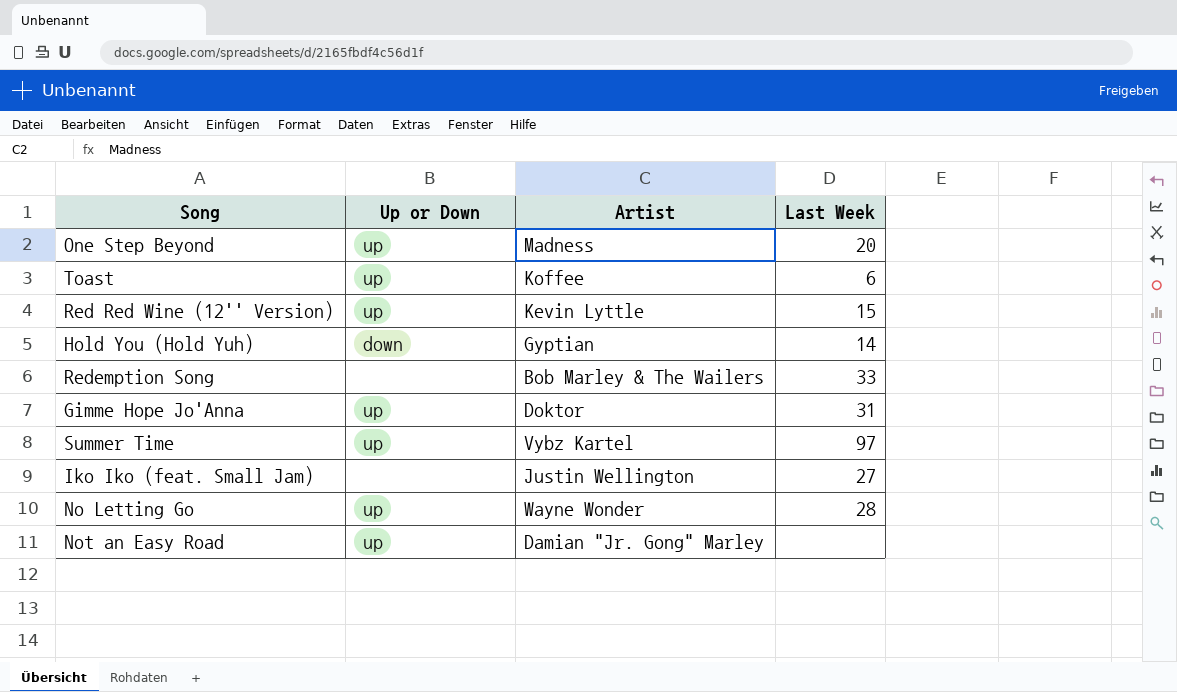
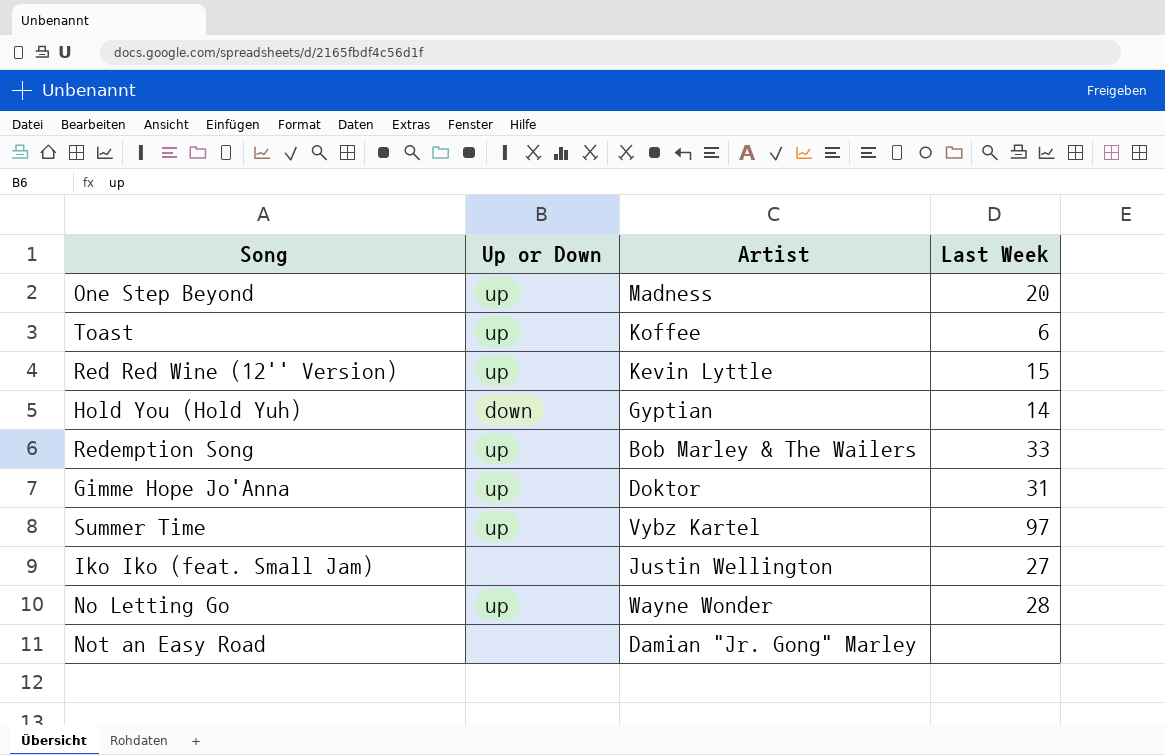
Redemption Song | Up or Down: none -> up
Not an Easy Road | Up or Down: up -> none

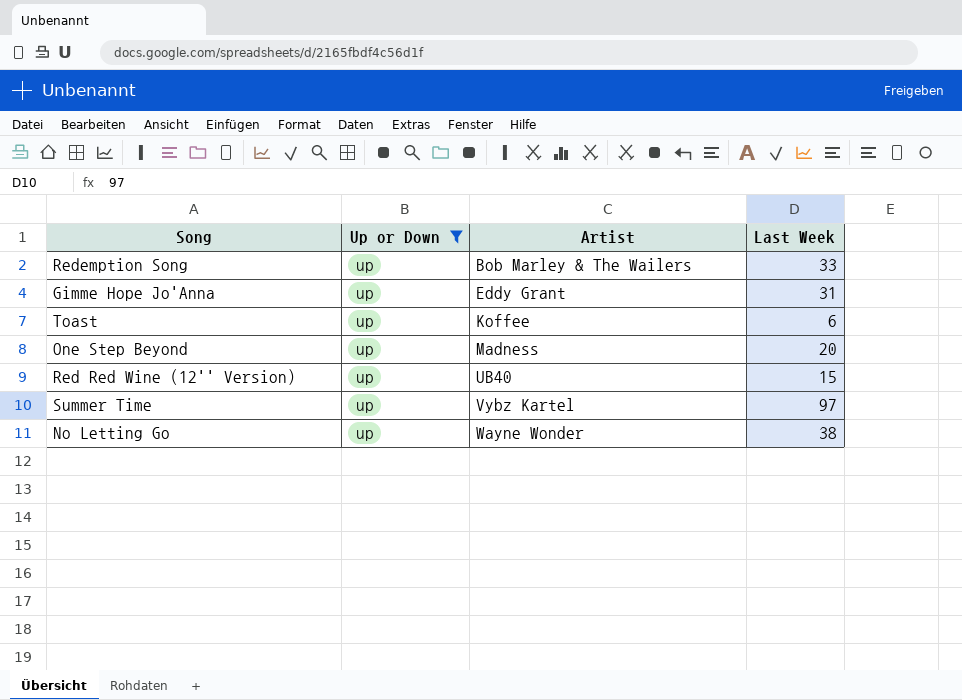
filter: none -> Up or Down = up
row order: none -> Artist ascending
Gimme Hope Jo'Anna | Artist: Doktor -> Eddy Grant
Red Red Wine (12'' Version) | Artist: Kevin Lyttle -> UB40
No Letting Go | Last Week: 28 -> 38

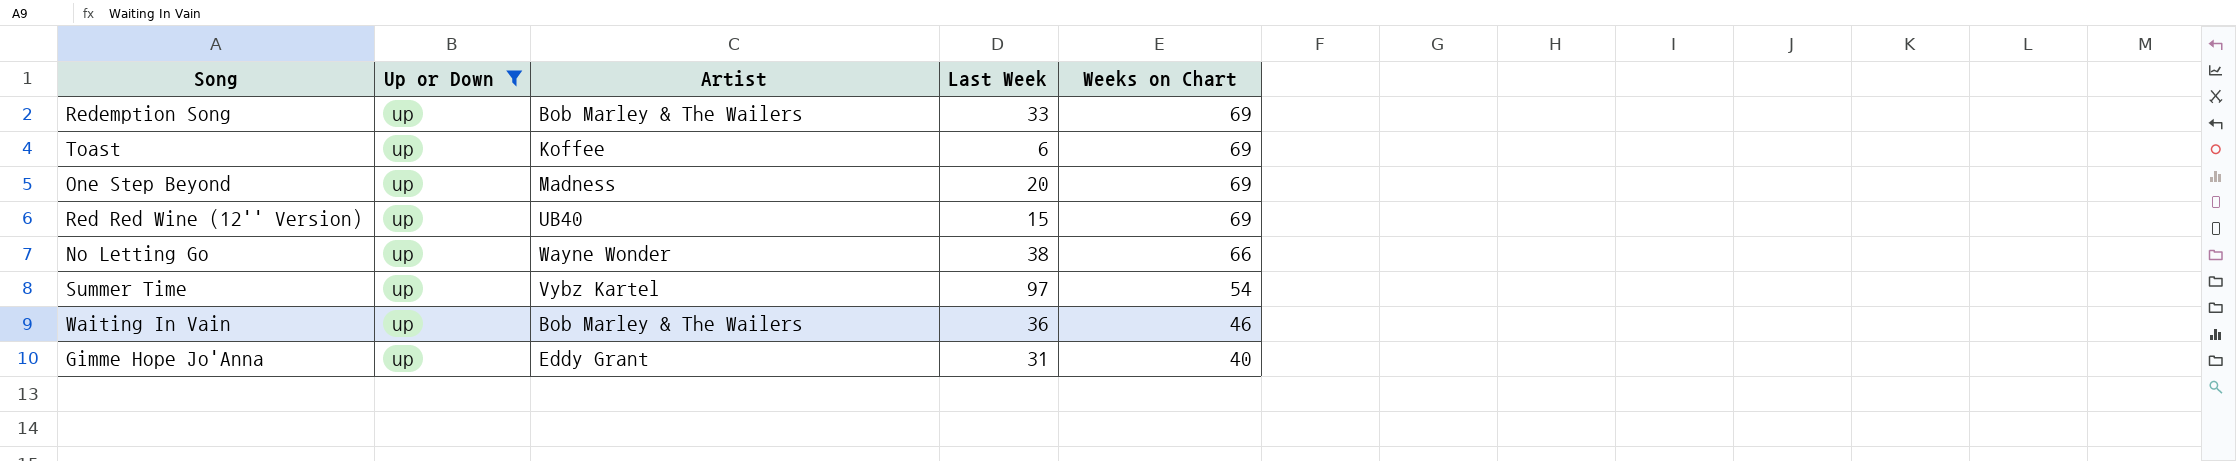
row order: Artist ascending -> Weeks on Chart descending
column Weeks on Chart | position: none -> 5
row Waiting In Vain: none -> up | Bob Marley & The Wailers | 36 | 46

